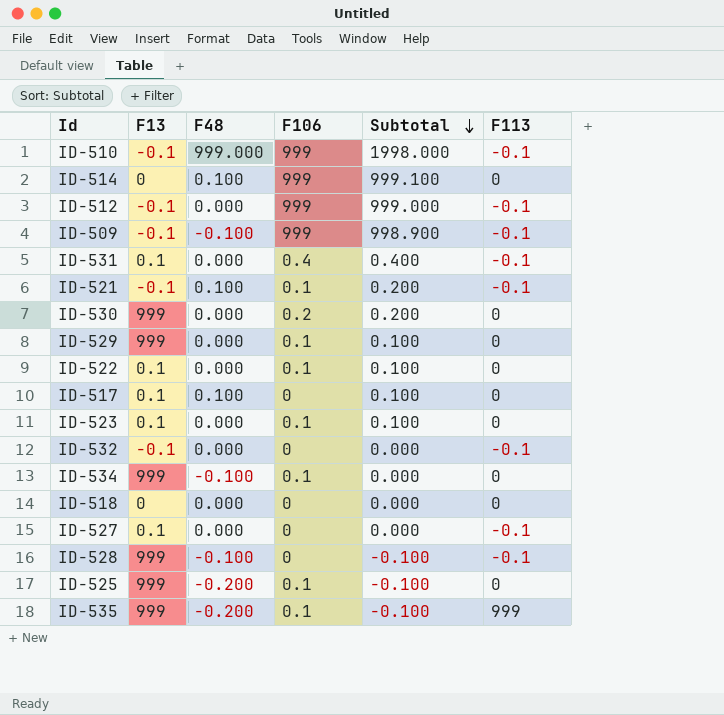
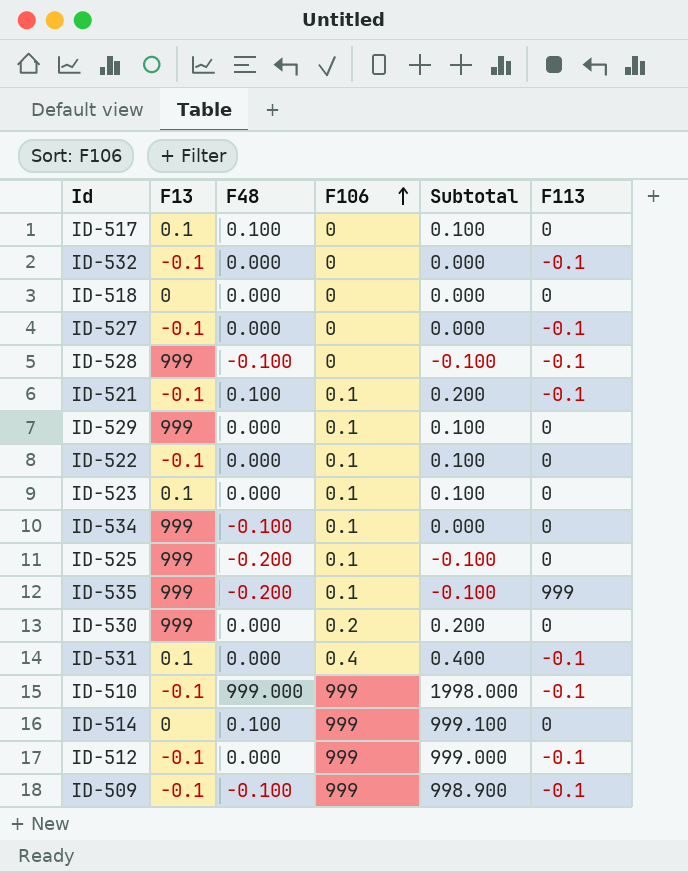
row order: Subtotal descending -> F106 ascending
ID-527 | F13: 0.1 -> -0.1
ID-522 | F13: 0.1 -> -0.1

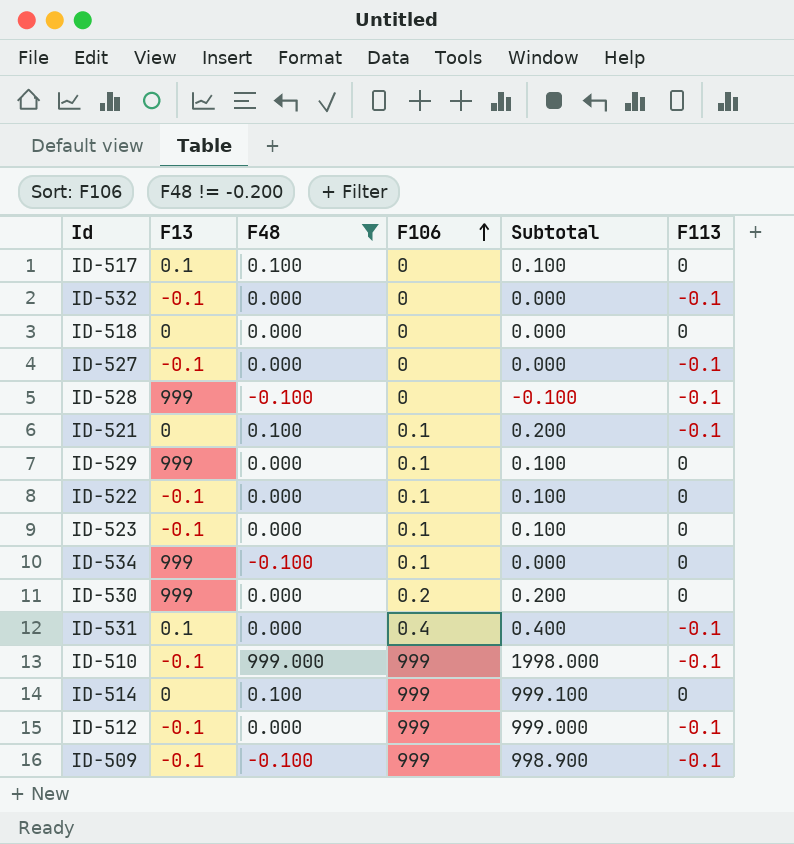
filter: none -> F48 != -0.200
ID-521 | F13: -0.1 -> 0
ID-523 | F13: 0.1 -> -0.1

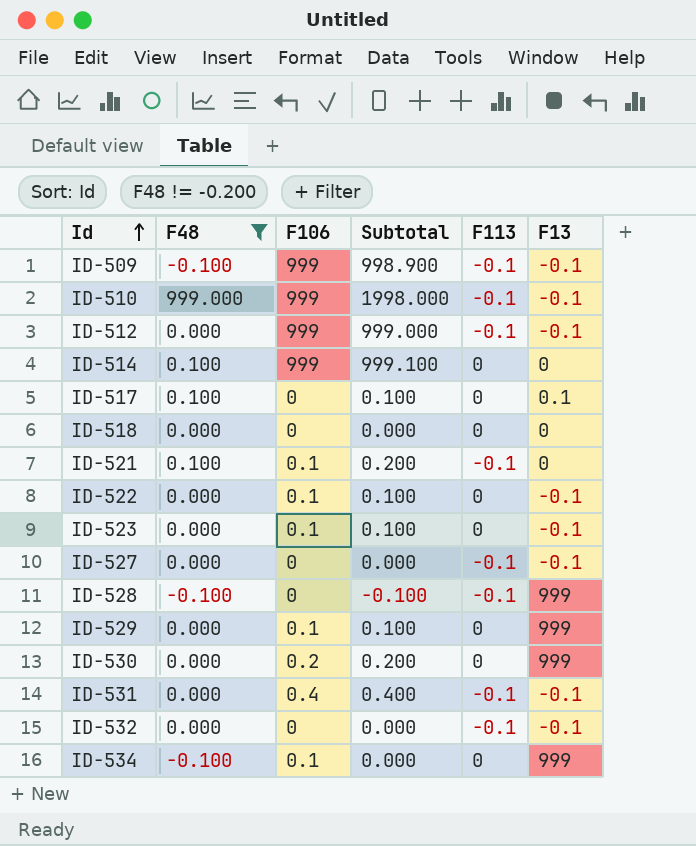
row order: F106 ascending -> Id ascending
column F13 | position: 2 -> 6
ID-531 | F13: 0.1 -> -0.1

